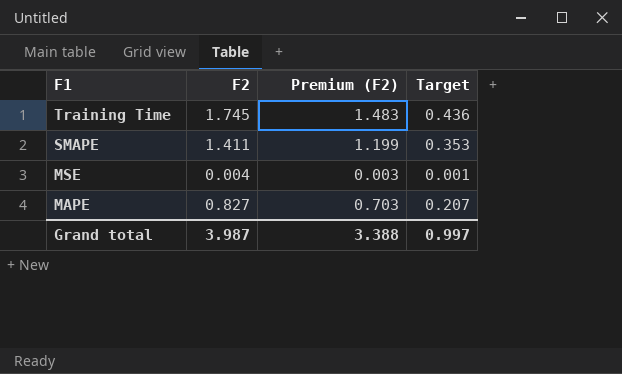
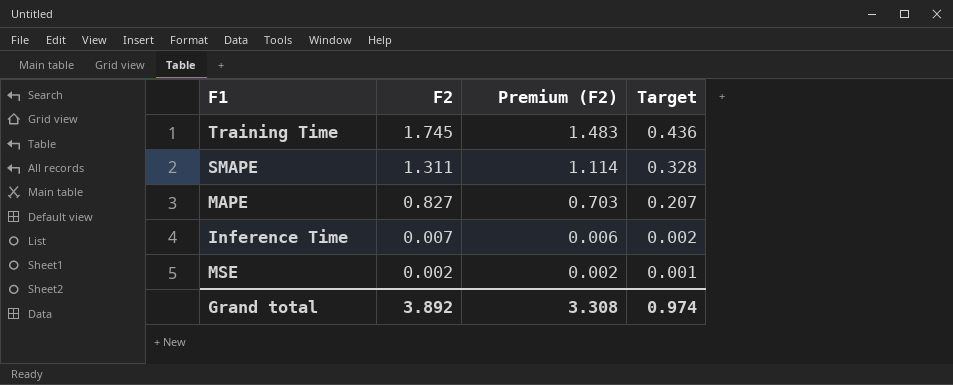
row order: F1 descending -> F2 descending
SMAPE | F2: 1.411 -> 1.311
SMAPE | Premium (F2): 1.199 -> 1.114
SMAPE | Target: 0.353 -> 0.328
row Inference Time: none -> 0.007 | 0.006 | 0.002
MSE | F2: 0.004 -> 0.002
MSE | Premium (F2): 0.003 -> 0.002
Grand total | F2: 3.987 -> 3.892
Grand total | Premium (F2): 3.388 -> 3.308
Grand total | Target: 0.997 -> 0.974

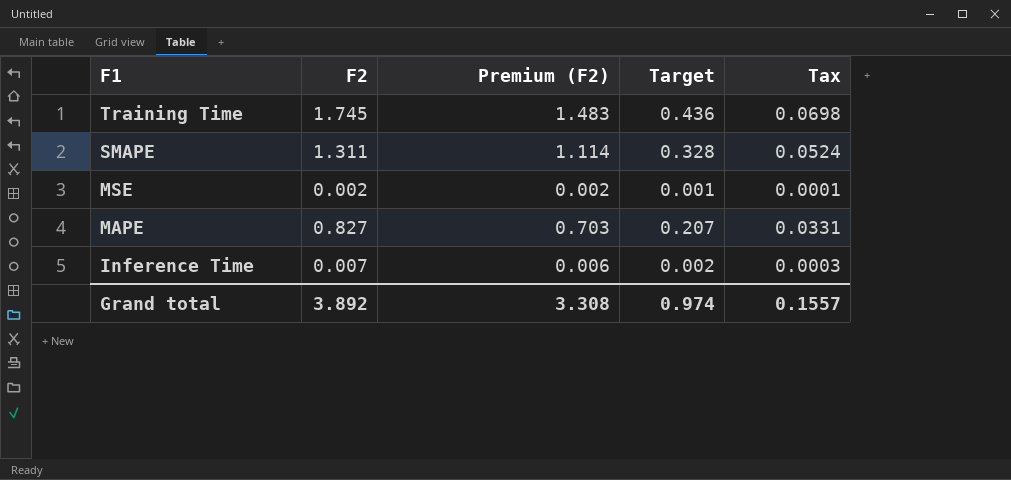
row order: F2 descending -> F1 descending
column Tax | formula: none -> [F2] * 0.04

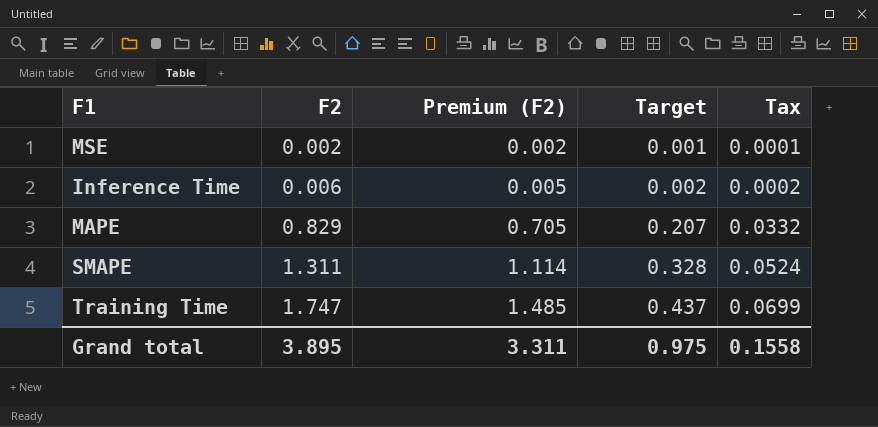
row order: F1 descending -> F2 ascending
Inference Time | F2: 0.007 -> 0.006
Inference Time | Premium (F2): 0.006 -> 0.005
Inference Time | Tax: 0.0003 -> 0.0002
MAPE | F2: 0.827 -> 0.829
MAPE | Premium (F2): 0.703 -> 0.705
MAPE | Tax: 0.0331 -> 0.0332
Training Time | F2: 1.745 -> 1.747
Training Time | Premium (F2): 1.483 -> 1.485
Training Time | Target: 0.436 -> 0.437
Training Time | Tax: 0.0698 -> 0.0699
Grand total | F2: 3.892 -> 3.895
Grand total | Premium (F2): 3.308 -> 3.311
Grand total | Target: 0.974 -> 0.975
Grand total | Tax: 0.1557 -> 0.1558

